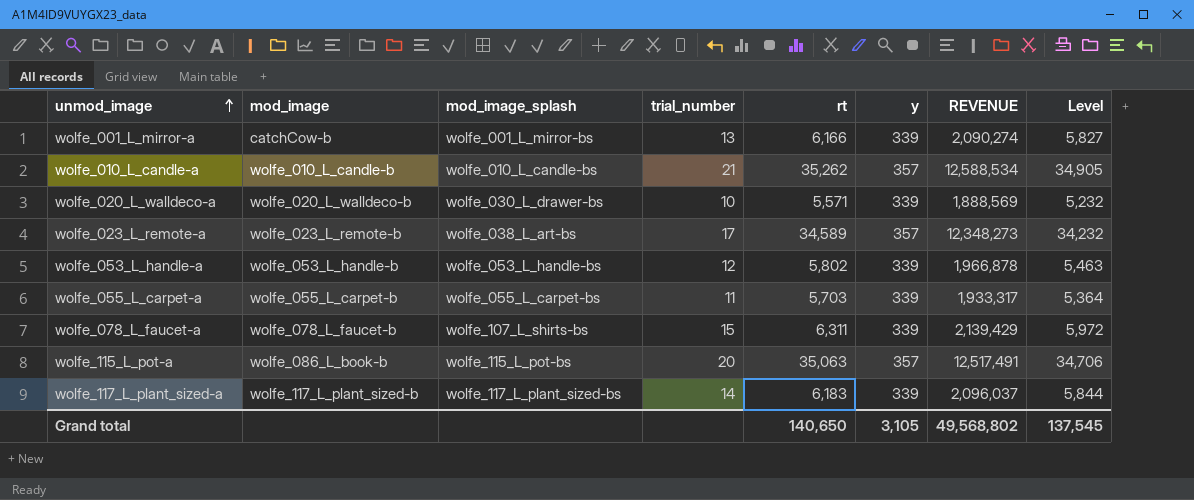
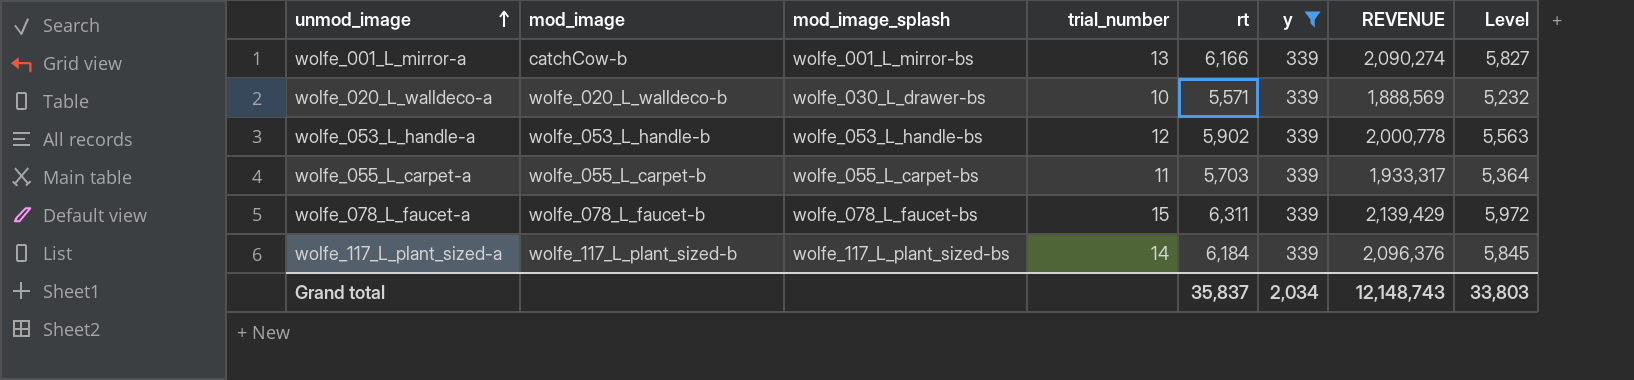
filter: none -> y = 339
wolfe_053_L_handle-a | rt: 5,802 -> 5,902
wolfe_053_L_handle-a | REVENUE: 1,966,878 -> 2,000,778
wolfe_053_L_handle-a | Level: 5,463 -> 5,563
wolfe_078_L_faucet-a | mod_image_splash: wolfe_107_L_shirts-bs -> wolfe_078_L_faucet-bs
wolfe_117_L_plant_sized-a | rt: 6,183 -> 6,184
wolfe_117_L_plant_sized-a | REVENUE: 2,096,037 -> 2,096,376
wolfe_117_L_plant_sized-a | Level: 5,844 -> 5,845
Grand total | rt: 140,650 -> 35,837
Grand total | y: 3,105 -> 2,034
Grand total | REVENUE: 49,568,802 -> 12,148,743
Grand total | Level: 137,545 -> 33,803

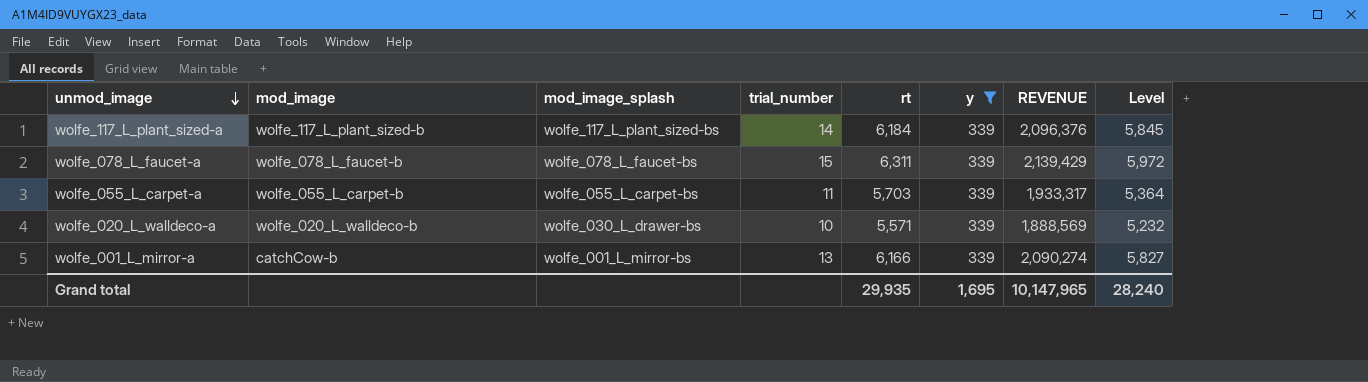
row order: unmod_image ascending -> unmod_image descending
row wolfe_053_L_handle-a: wolfe_053_L_handle-b | wolfe_053_L_handle-bs | 12 | 5,902 | 339 | 2,000,778 | 5,563 -> none
Grand total | rt: 35,837 -> 29,935
Grand total | y: 2,034 -> 1,695
Grand total | REVENUE: 12,148,743 -> 10,147,965
Grand total | Level: 33,803 -> 28,240

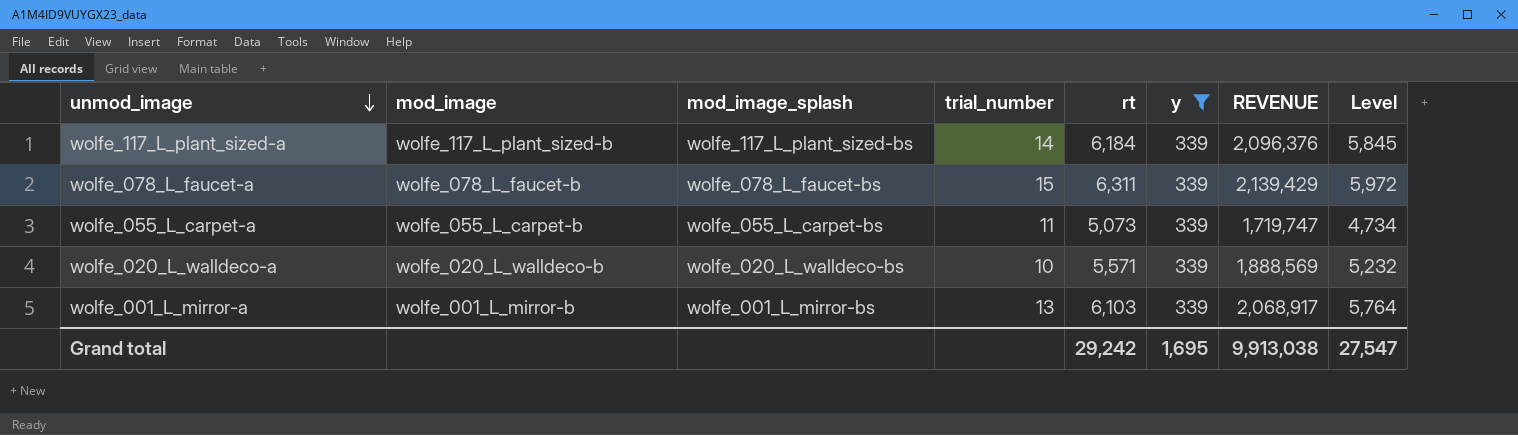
wolfe_055_L_carpet-a | rt: 5,703 -> 5,073
wolfe_055_L_carpet-a | REVENUE: 1,933,317 -> 1,719,747
wolfe_055_L_carpet-a | Level: 5,364 -> 4,734
wolfe_020_L_walldeco-a | mod_image_splash: wolfe_030_L_drawer-bs -> wolfe_020_L_walldeco-bs
wolfe_001_L_mirror-a | mod_image: catchCow-b -> wolfe_001_L_mirror-b
wolfe_001_L_mirror-a | rt: 6,166 -> 6,103
wolfe_001_L_mirror-a | REVENUE: 2,090,274 -> 2,068,917
wolfe_001_L_mirror-a | Level: 5,827 -> 5,764
Grand total | rt: 29,935 -> 29,242
Grand total | REVENUE: 10,147,965 -> 9,913,038
Grand total | Level: 28,240 -> 27,547

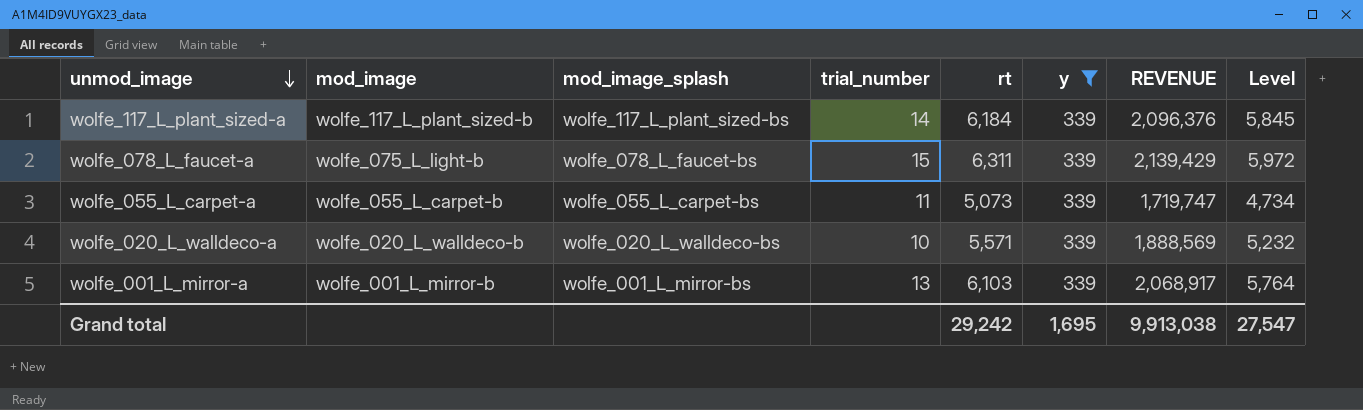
wolfe_078_L_faucet-a | mod_image: wolfe_078_L_faucet-b -> wolfe_075_L_light-b

